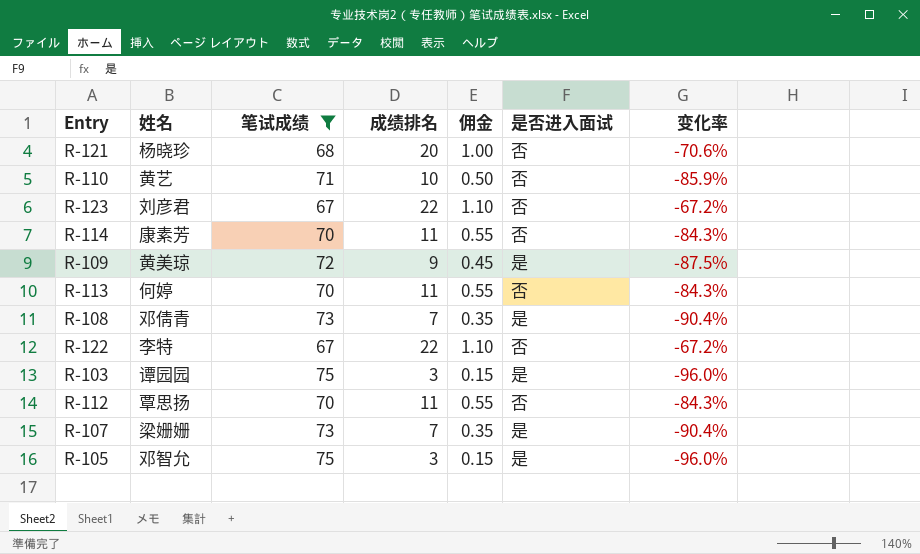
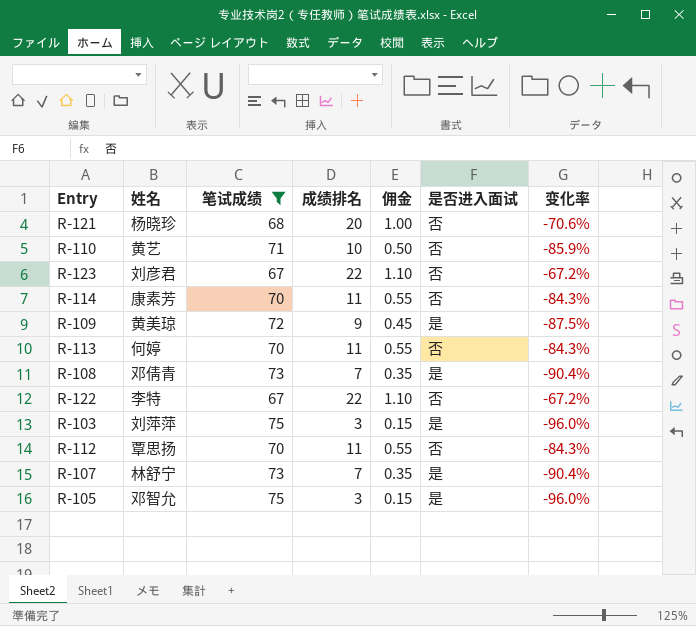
R-103 | 姓名: 谭园园 -> 刘萍萍
R-107 | 姓名: 梁姗姗 -> 林舒宁

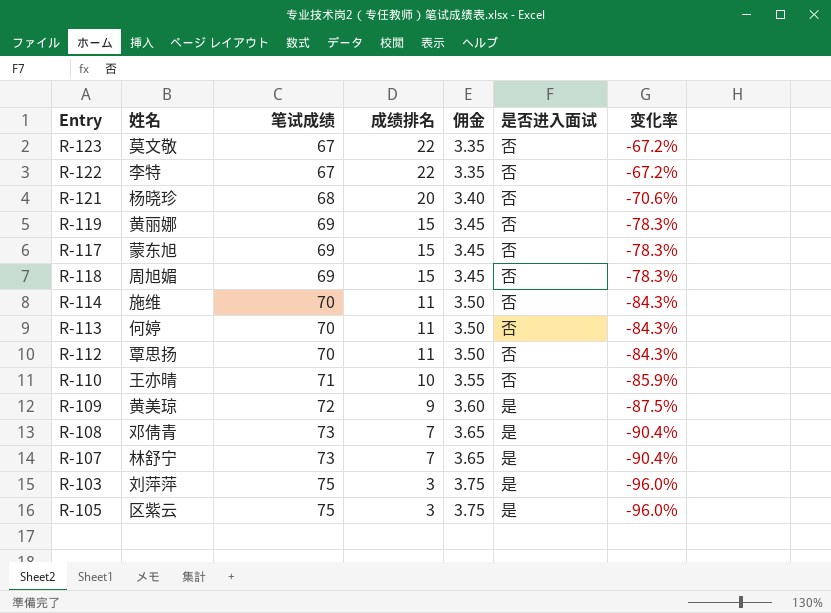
filter: 笔试成绩 != 69 -> none
row order: none -> 笔试成绩 ascending
column 佣金 | formula: [成绩排名] * 0.05 -> [笔试成绩] * 0.05
R-123 | 姓名: 刘彦君 -> 莫文敬
R-114 | 姓名: 康素芳 -> 施维
R-110 | 姓名: 黄艺 -> 王亦晴
R-105 | 姓名: 邓智允 -> 区紫云

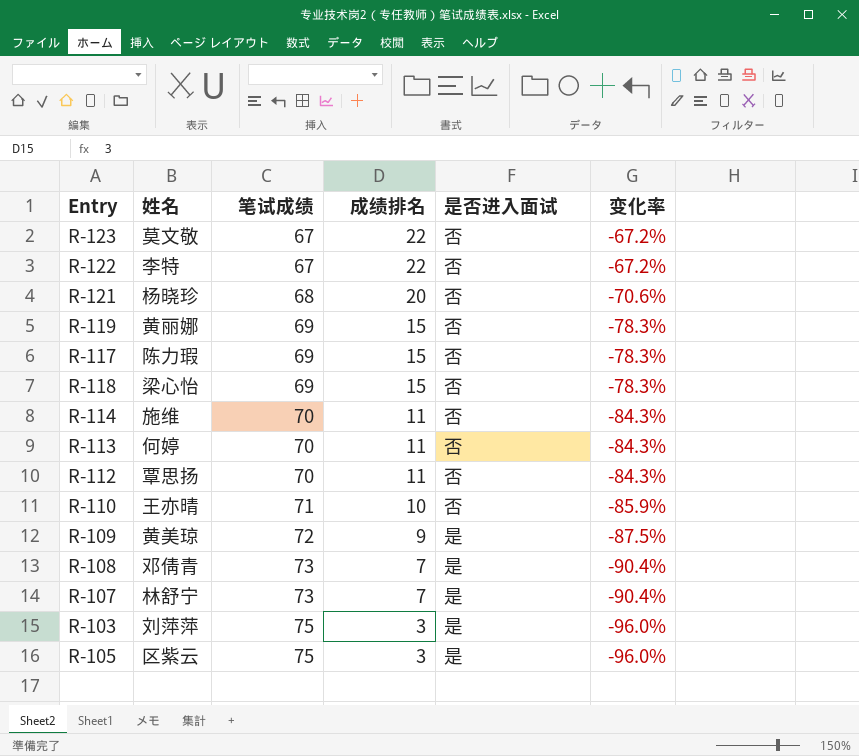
column 佣金 | formula: [笔试成绩] * 0.05 -> none
R-117 | 姓名: 蒙东旭 -> 陈力瑕
R-118 | 姓名: 周旭媚 -> 梁心怡

